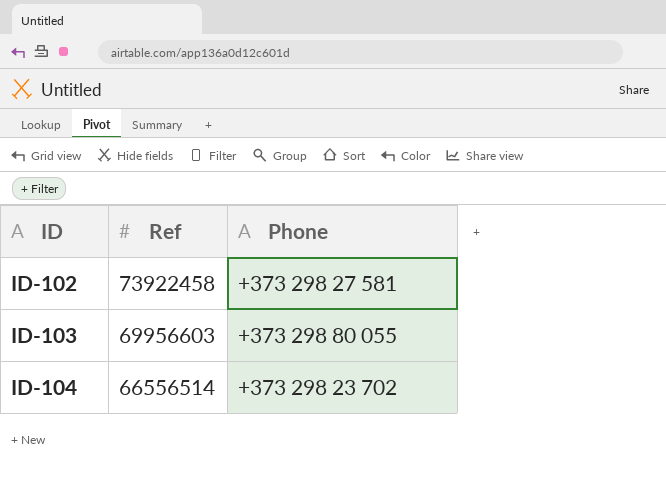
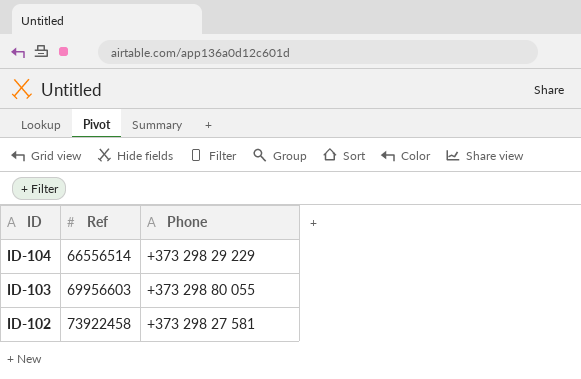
row order: ID ascending -> ID descending
ID-104 | Phone: +373 298 23 702 -> +373 298 29 229

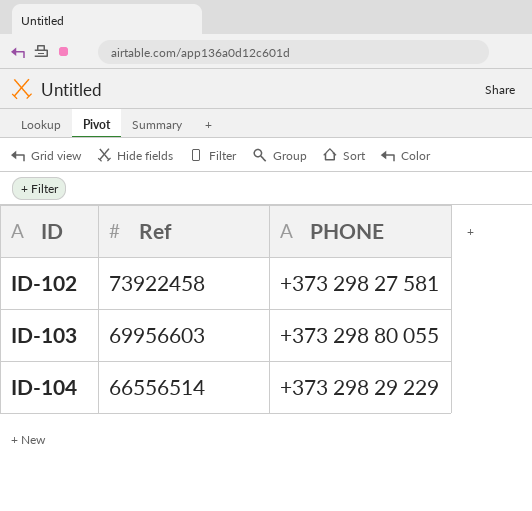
row order: ID descending -> ID ascending
column name: Phone -> PHONE

